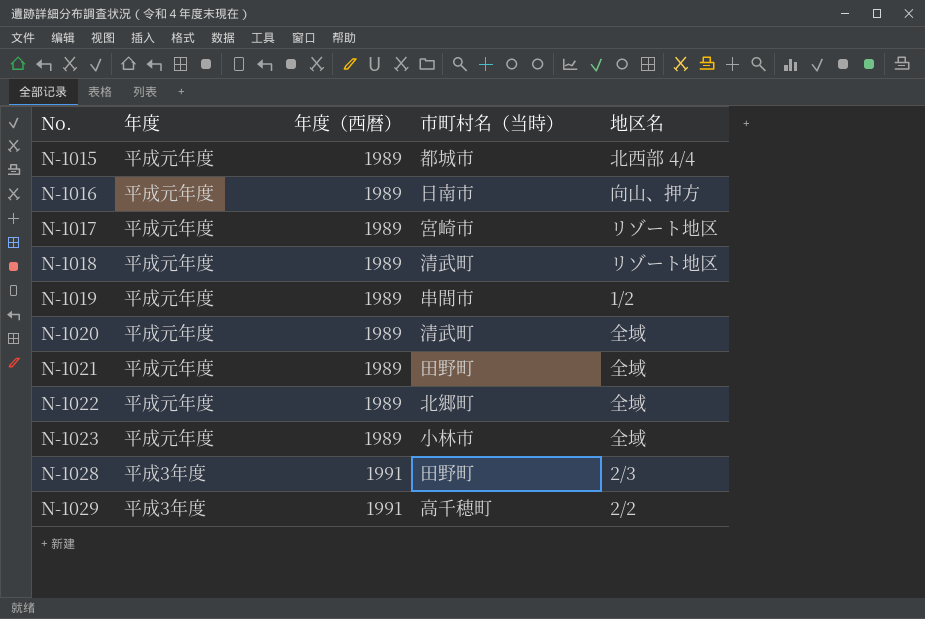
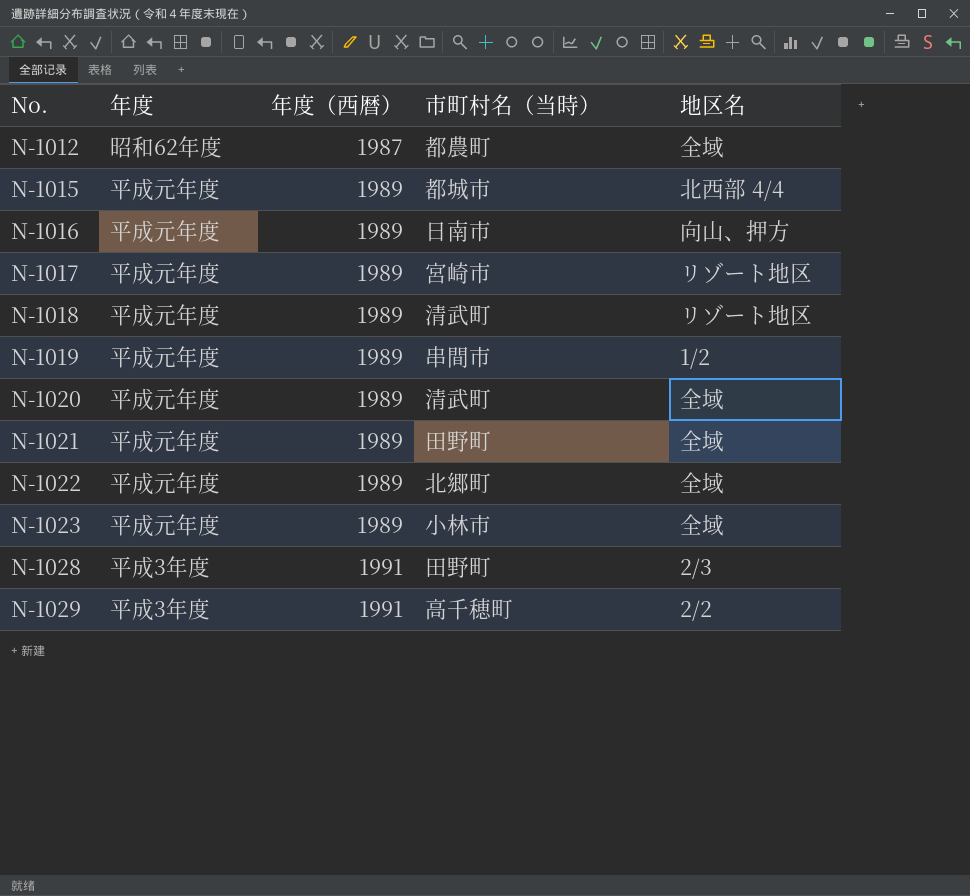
row N-1012: none -> 昭和62年度 | 1987 | 都農町 | 全域

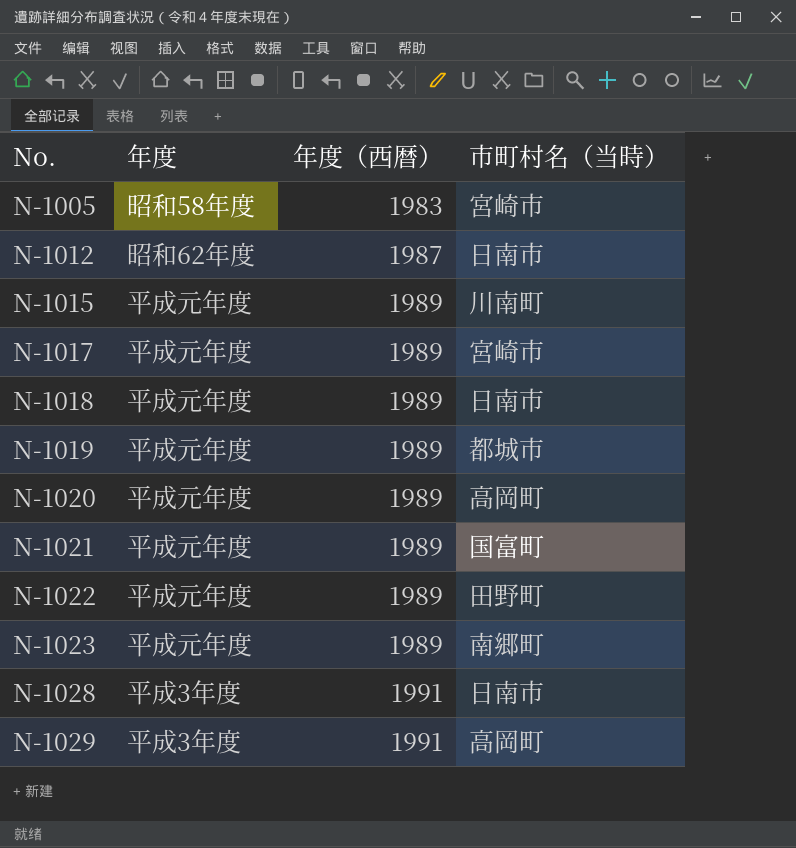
column 地区名 | position: 5 -> none
row N-1016: 平成元年度 | 1989 | 日南市 | 向山、押方 -> none
row N-1005: none -> 昭和58年度 | 1983 | 宮崎市
N-1012 | 市町村名（当時）: 都農町 -> 日南市
N-1015 | 市町村名（当時）: 都城市 -> 川南町
N-1018 | 市町村名（当時）: 清武町 -> 日南市
N-1019 | 市町村名（当時）: 串間市 -> 都城市
N-1020 | 市町村名（当時）: 清武町 -> 高岡町
N-1021 | 市町村名（当時）: 田野町 -> 国富町
N-1022 | 市町村名（当時）: 北郷町 -> 田野町
N-1023 | 市町村名（当時）: 小林市 -> 南郷町
N-1028 | 市町村名（当時）: 田野町 -> 日南市
N-1029 | 市町村名（当時）: 高千穂町 -> 高岡町

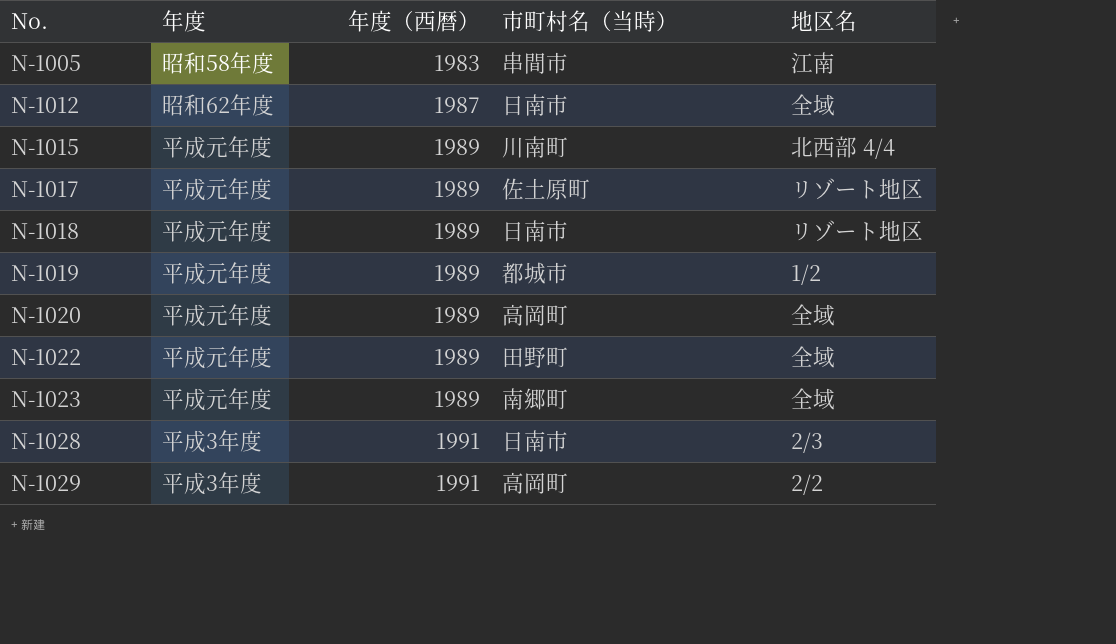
column 地区名 | position: none -> 5
row N-1021: 平成元年度 | 1989 | 国富町 -> none
N-1005 | 市町村名（当時）: 宮崎市 -> 串間市
N-1017 | 市町村名（当時）: 宮崎市 -> 佐土原町

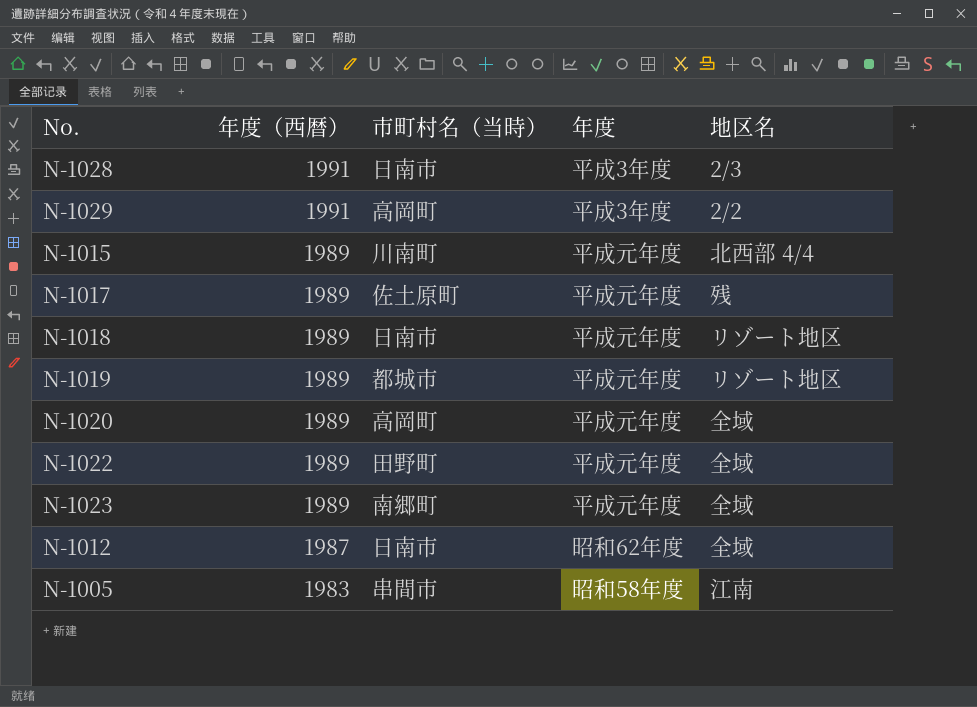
row order: No. ascending -> 年度（西暦） descending
column 年度 | position: 2 -> 4
N-1017 | 地区名: リゾート地区 -> 残
N-1019 | 地区名: 1/2 -> リゾート地区

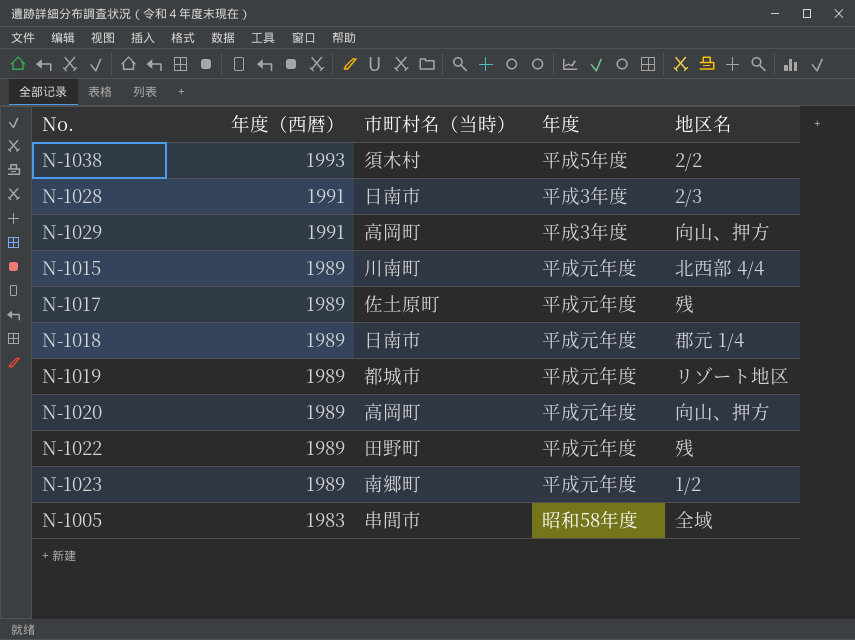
row N-1012: 1987 | 日南市 | 昭和62年度 | 全域 -> none
row N-1038: none -> 1993 | 須木村 | 平成5年度 | 2/2
N-1029 | 地区名: 2/2 -> 向山、押方
N-1018 | 地区名: リゾート地区 -> 郡元 1/4
N-1020 | 地区名: 全域 -> 向山、押方
N-1022 | 地区名: 全域 -> 残
N-1023 | 地区名: 全域 -> 1/2
N-1005 | 地区名: 江南 -> 全域

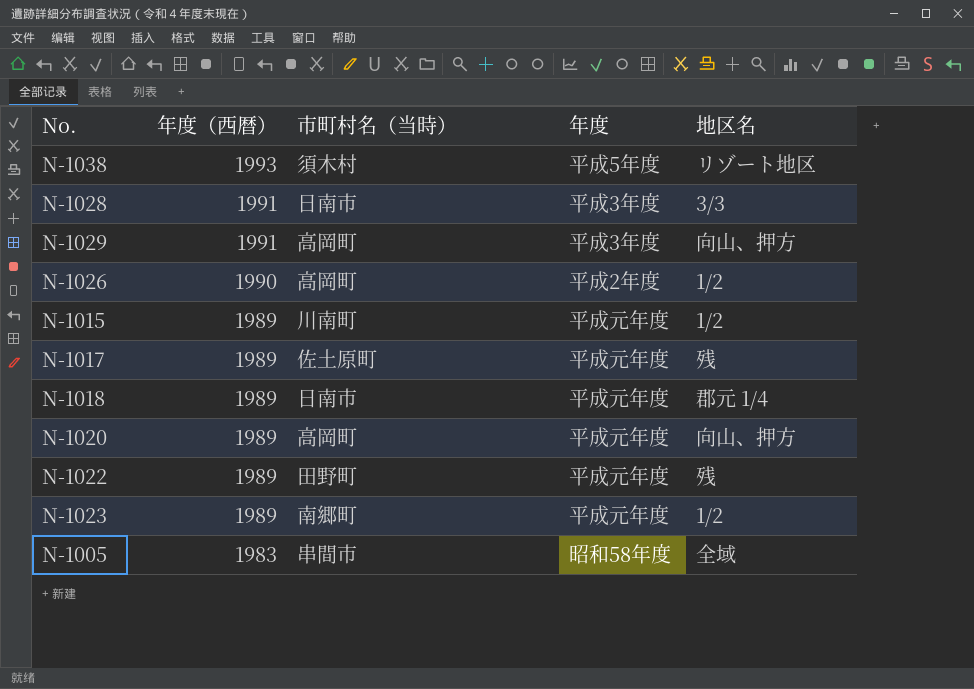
row N-1019: 1989 | 都城市 | 平成元年度 | リゾート地区 -> none
N-1038 | 地区名: 2/2 -> リゾート地区
N-1028 | 地区名: 2/3 -> 3/3
row N-1026: none -> 1990 | 高岡町 | 平成2年度 | 1/2
N-1015 | 地区名: 北西部 4/4 -> 1/2

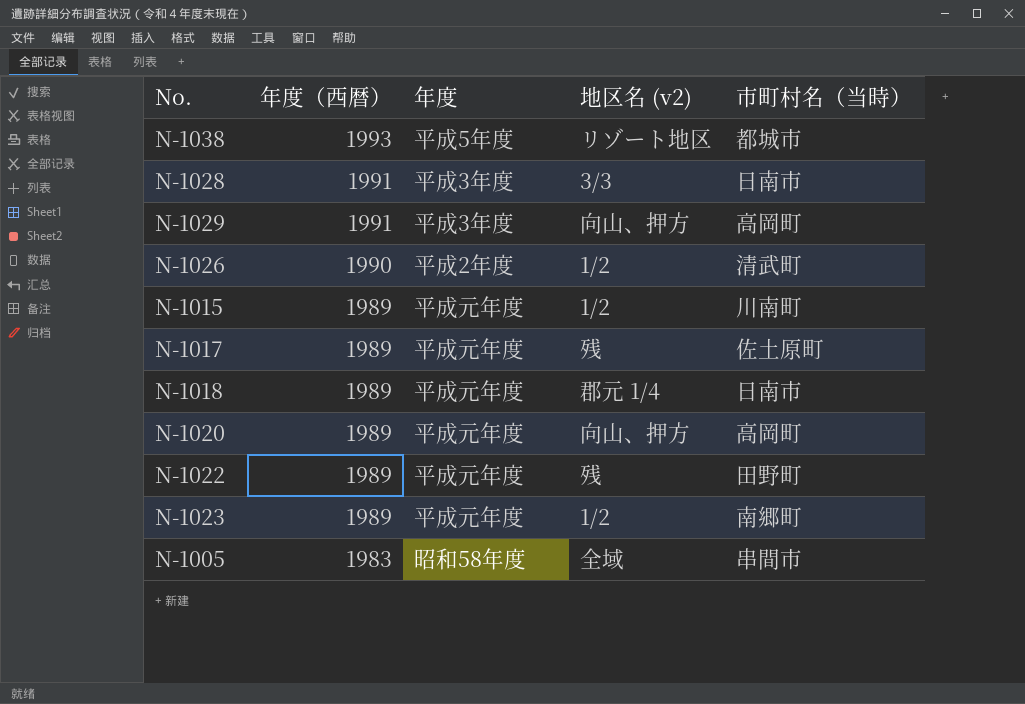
column name: 地区名 -> 地区名 (v2)
column 市町村名（当時） | position: 3 -> 5
N-1038 | 市町村名（当時）: 須木村 -> 都城市
N-1026 | 市町村名（当時）: 高岡町 -> 清武町

